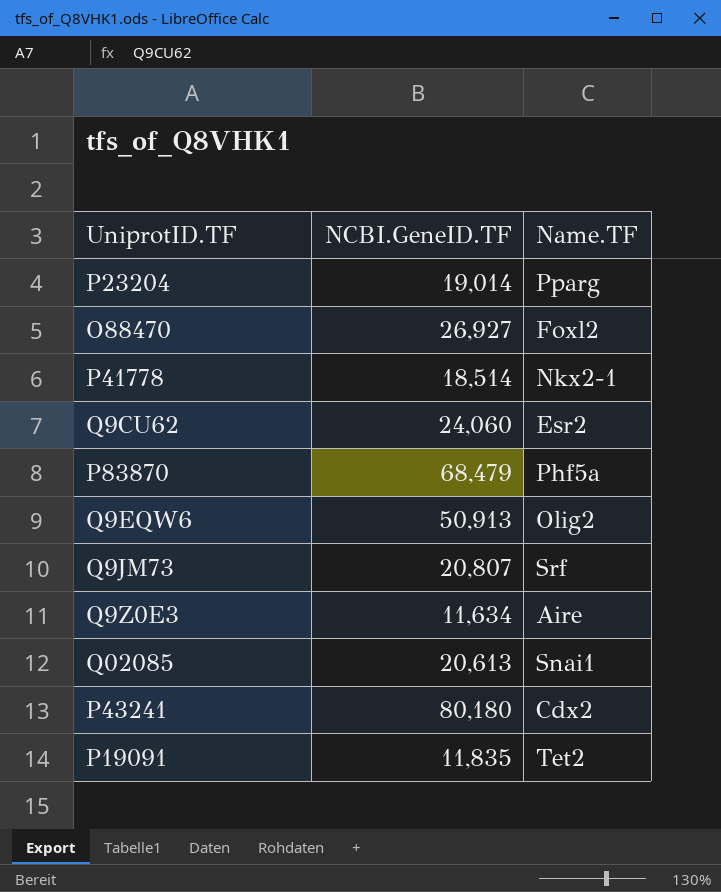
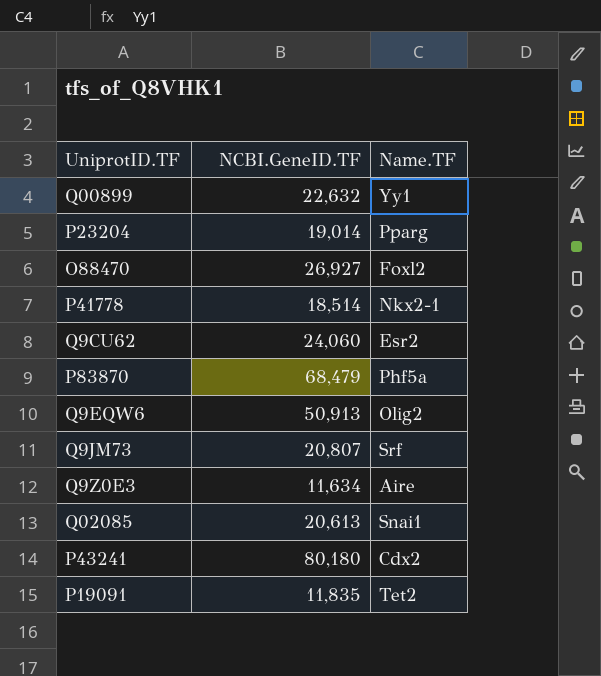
row Q00899: none -> 22,632 | Yy1

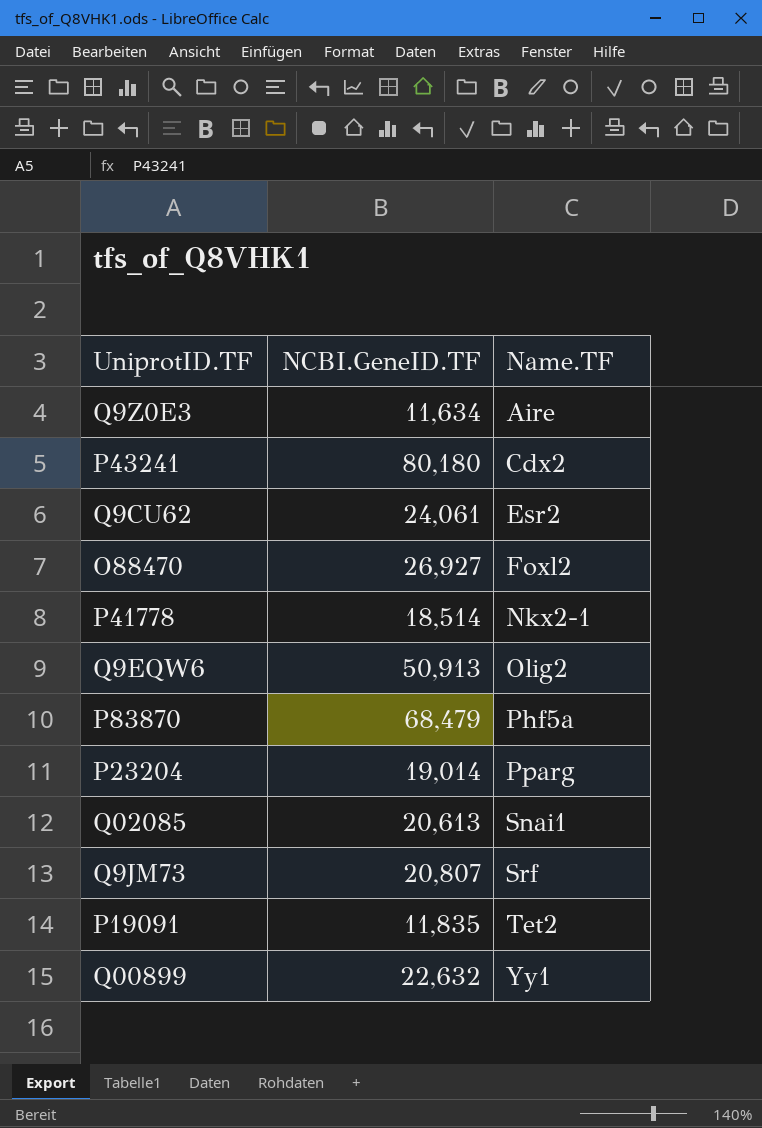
row order: none -> Name.TF ascending
Q9CU62 | NCBI.GeneID.TF: 24,060 -> 24,061

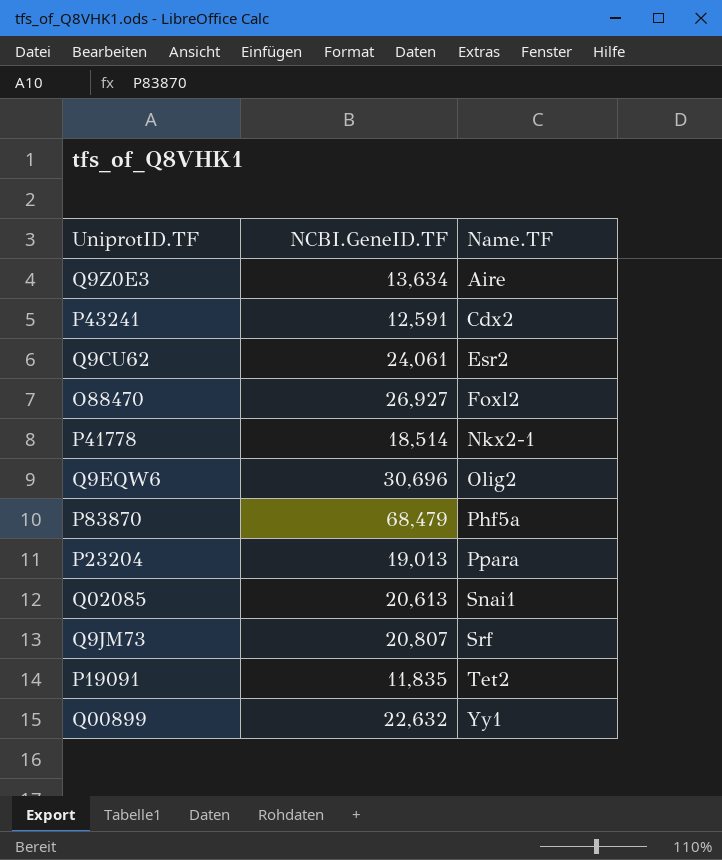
Q9Z0E3 | NCBI.GeneID.TF: 11,634 -> 13,634
P43241 | NCBI.GeneID.TF: 80,180 -> 12,591
Q9EQW6 | NCBI.GeneID.TF: 50,913 -> 30,696
P23204 | NCBI.GeneID.TF: 19,014 -> 19,013
P23204 | Name.TF: Pparg -> Ppara

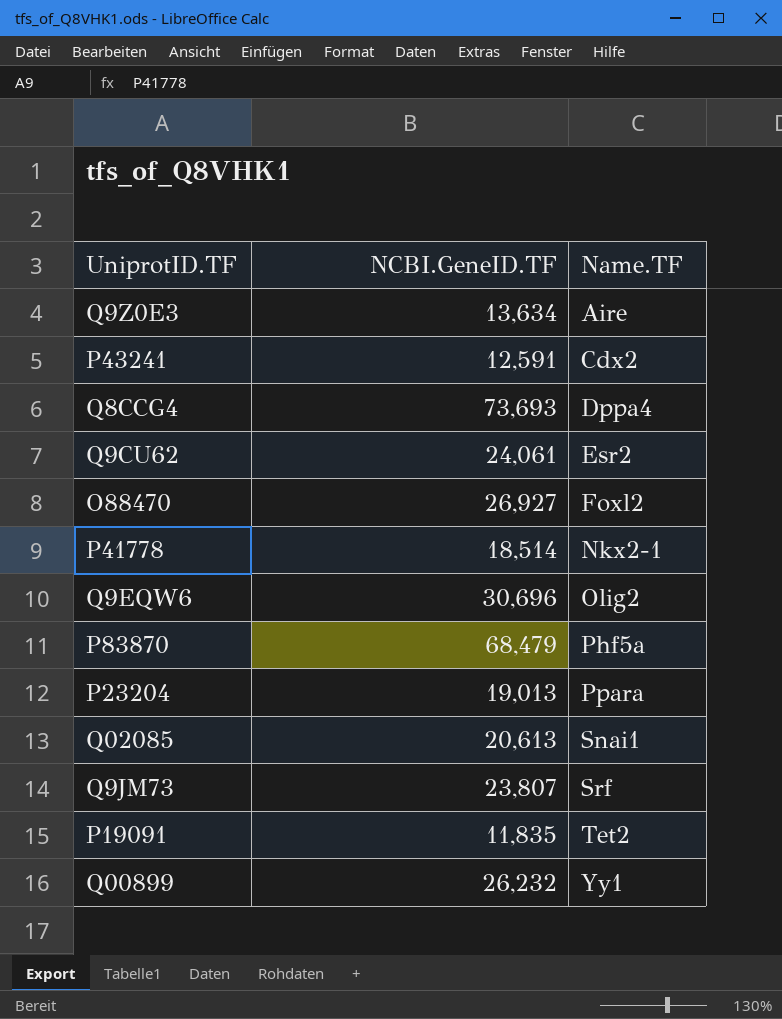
row Q8CCG4: none -> 73,693 | Dppa4
Q9JM73 | NCBI.GeneID.TF: 20,807 -> 23,807
Q00899 | NCBI.GeneID.TF: 22,632 -> 26,232

